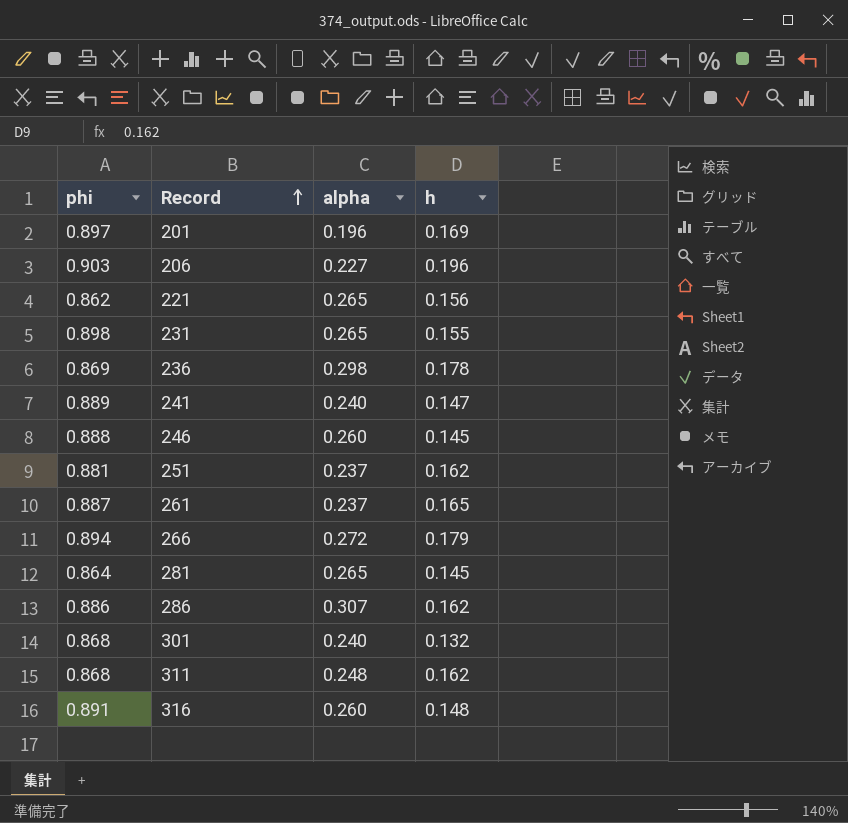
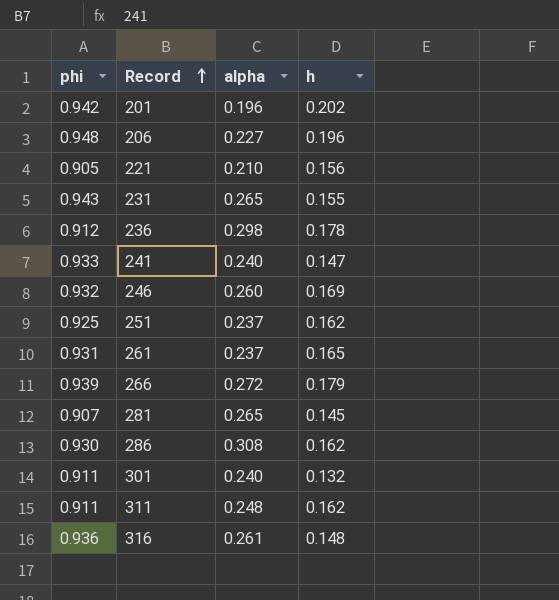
201 | phi: 0.897 -> 0.942
201 | h: 0.169 -> 0.202
206 | phi: 0.903 -> 0.948
221 | phi: 0.862 -> 0.905
221 | alpha: 0.265 -> 0.210
231 | phi: 0.898 -> 0.943
236 | phi: 0.869 -> 0.912
241 | phi: 0.889 -> 0.933
246 | phi: 0.888 -> 0.932
246 | h: 0.145 -> 0.169
251 | phi: 0.881 -> 0.925
261 | phi: 0.887 -> 0.931
266 | phi: 0.894 -> 0.939
281 | phi: 0.864 -> 0.907
286 | phi: 0.886 -> 0.930
286 | alpha: 0.307 -> 0.308
301 | phi: 0.868 -> 0.911
311 | phi: 0.868 -> 0.911
316 | phi: 0.891 -> 0.936
316 | alpha: 0.260 -> 0.261

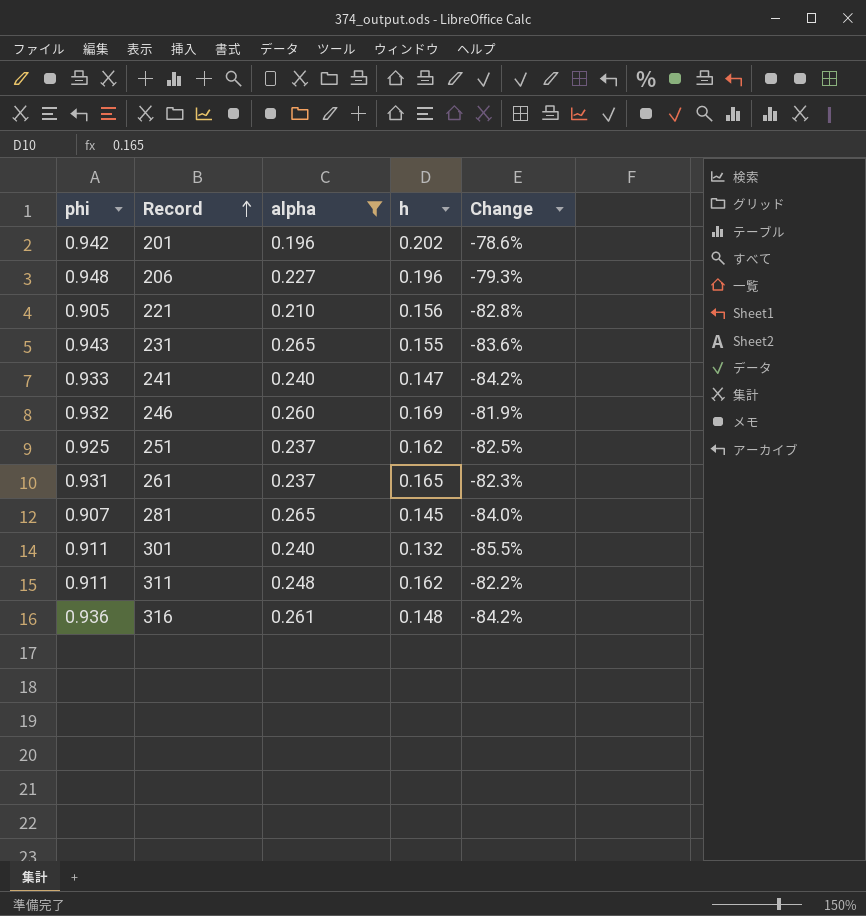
filter: none -> alpha <= 0.265
column Change | formula: none -> ([h] - [phi]) / [phi]

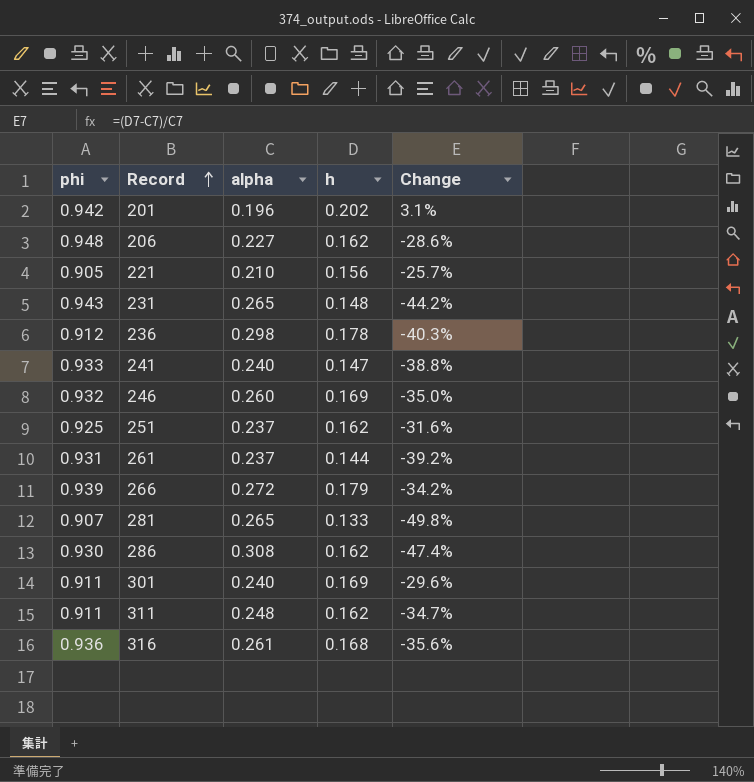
filter: alpha <= 0.265 -> none
column Change | formula: ([h] - [phi]) / [phi] -> ([h] - [alpha]) / [alpha]
206 | h: 0.196 -> 0.162
231 | h: 0.155 -> 0.148
261 | h: 0.165 -> 0.144
281 | h: 0.145 -> 0.133
301 | h: 0.132 -> 0.169
316 | h: 0.148 -> 0.168

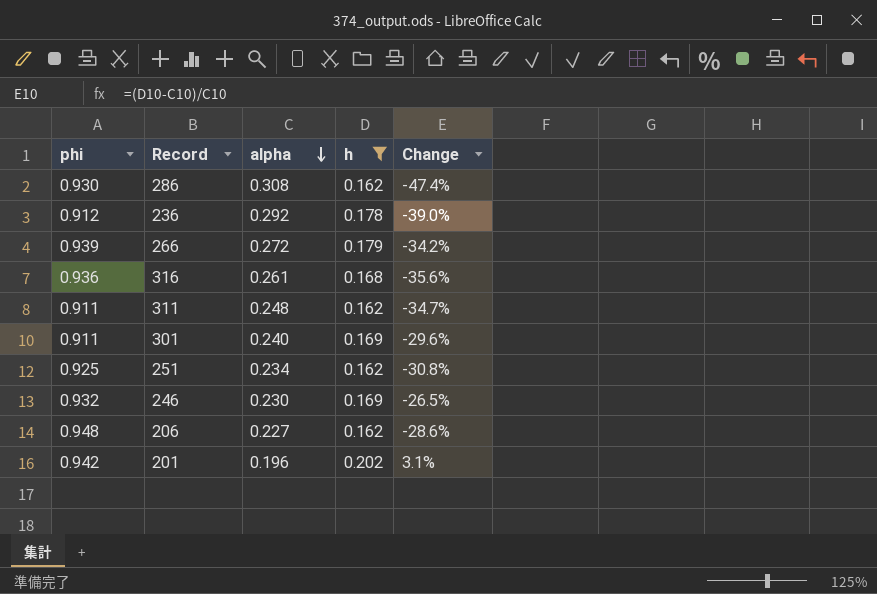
filter: none -> h >= 0.162
row order: Record ascending -> alpha descending
236 | alpha: 0.298 -> 0.292
236 | Change: -40.3% -> -39.0%
251 | alpha: 0.237 -> 0.234
251 | Change: -31.6% -> -30.8%
246 | alpha: 0.260 -> 0.230
246 | Change: -35.0% -> -26.5%

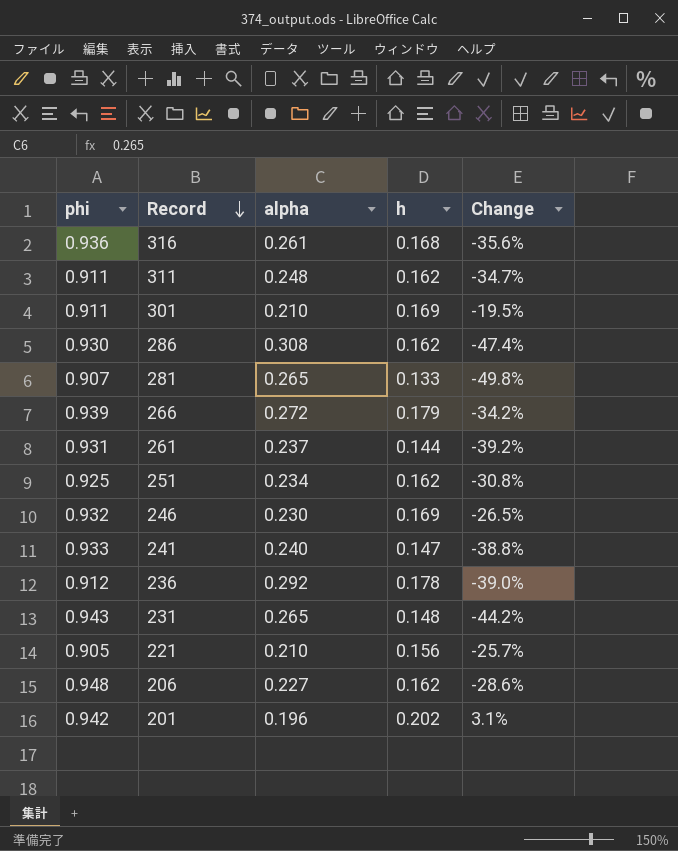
filter: h >= 0.162 -> none
row order: alpha descending -> Record descending
301 | alpha: 0.240 -> 0.210
301 | Change: -29.6% -> -19.5%

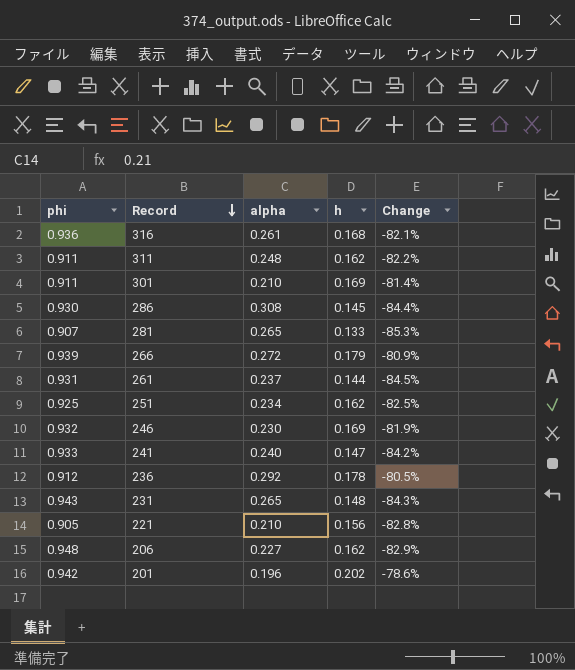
column Change | formula: ([h] - [alpha]) / [alpha] -> ([h] - [phi]) / [phi]
286 | h: 0.162 -> 0.145

